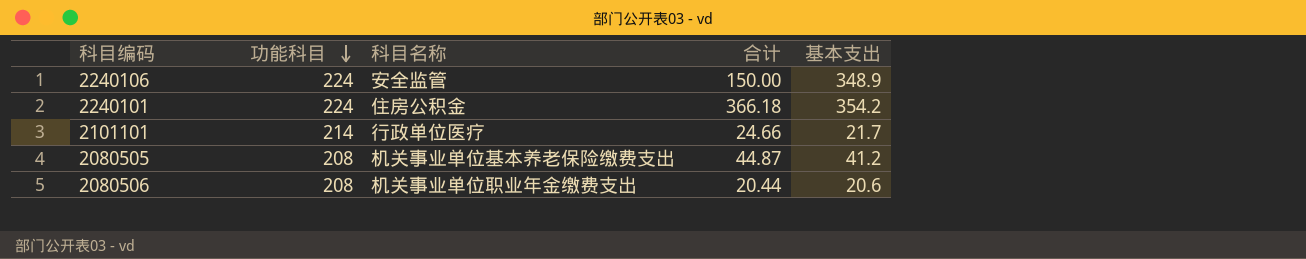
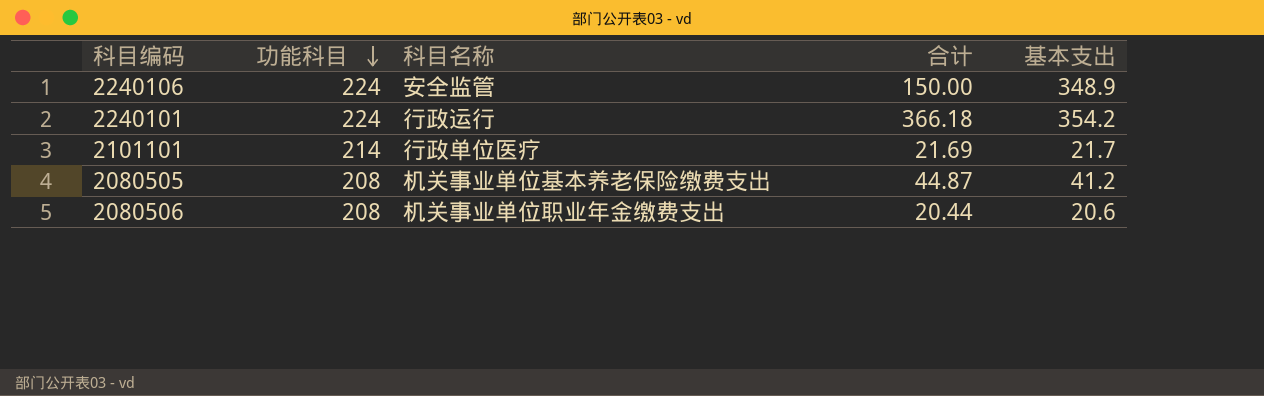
2240101 | 科目名称: 住房公积金 -> 行政运行
2101101 | 合计: 24.66 -> 21.69

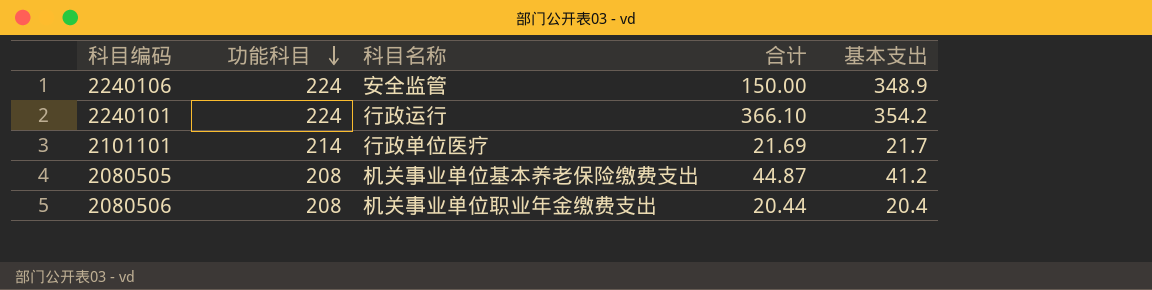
2240101 | 合计: 366.18 -> 366.10
2080506 | 基本支出: 20.6 -> 20.4

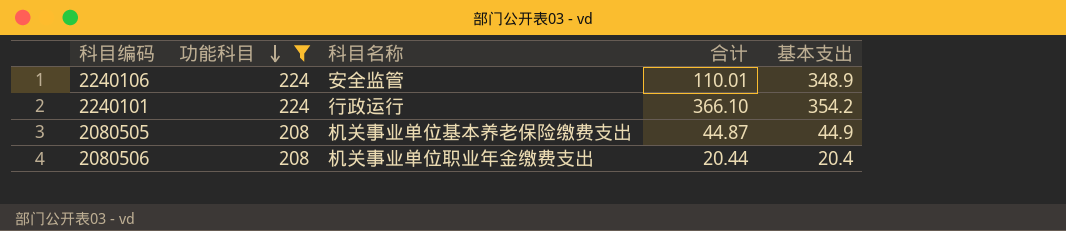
filter: none -> 功能科目 != 214
2240106 | 合计: 150.00 -> 110.01
2080505 | 基本支出: 41.2 -> 44.9

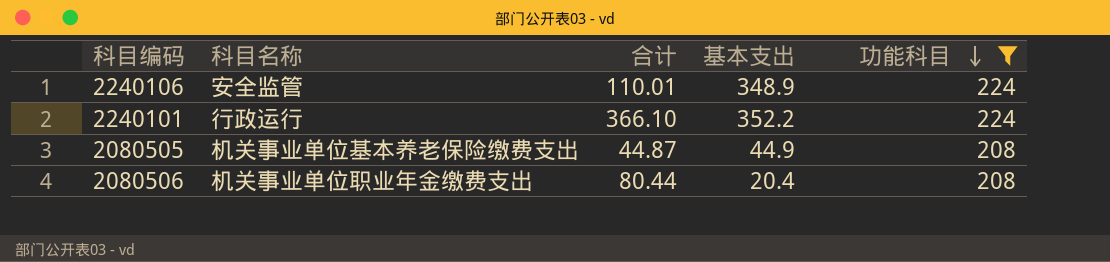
column 功能科目 | position: 2 -> 5
2240101 | 基本支出: 354.2 -> 352.2
2080506 | 合计: 20.44 -> 80.44

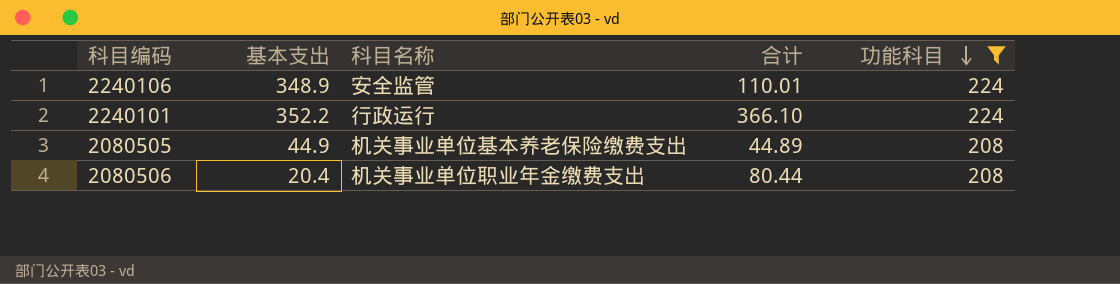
column 基本支出 | position: 4 -> 2
2080505 | 合计: 44.87 -> 44.89

